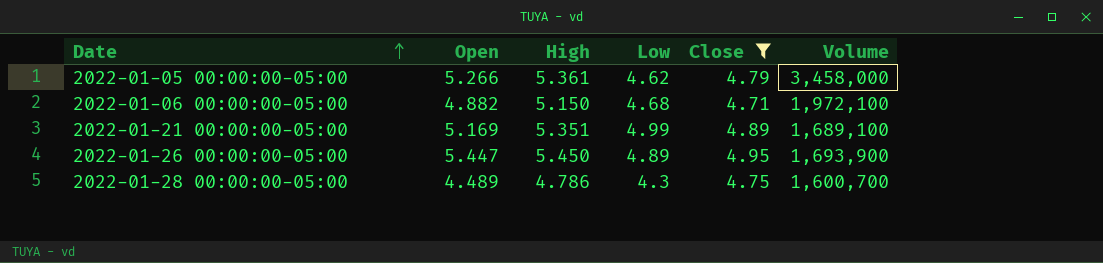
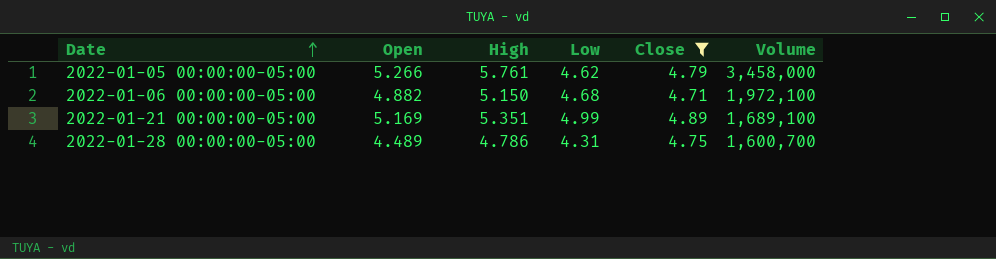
row 2022-01-26 00:00:00-05:00: 5.447 | 5.450 | 4.89 | 4.95 | 1,693,900 -> none
2022-01-05 00:00:00-05:00 | High: 5.361 -> 5.761
2022-01-28 00:00:00-05:00 | Low: 4.3 -> 4.31

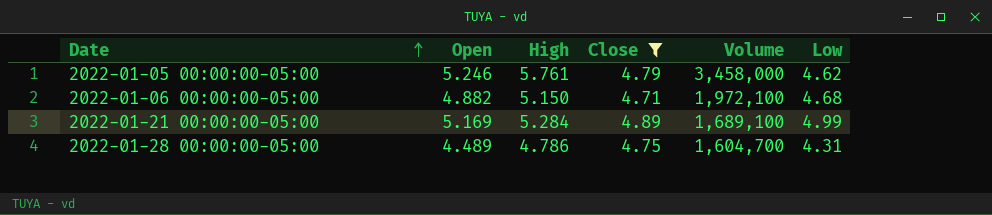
column Low | position: 4 -> 6
2022-01-05 00:00:00-05:00 | Open: 5.266 -> 5.246
2022-01-21 00:00:00-05:00 | High: 5.351 -> 5.284
2022-01-28 00:00:00-05:00 | Volume: 1,600,700 -> 1,604,700

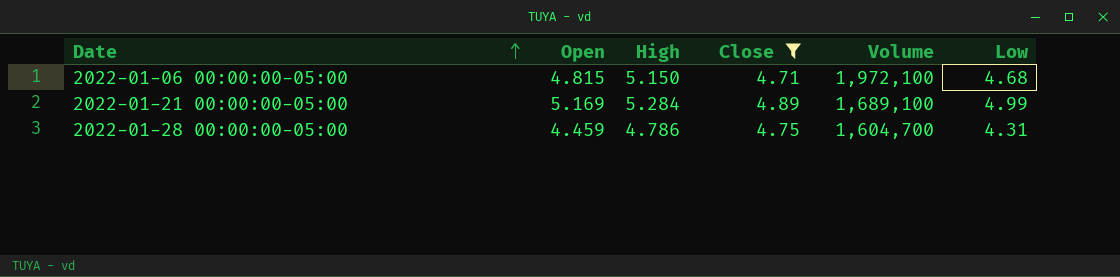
row 2022-01-05 00:00:00-05:00: 5.246 | 5.761 | 4.79 | 3,458,000 | 4.62 -> none
2022-01-06 00:00:00-05:00 | Open: 4.882 -> 4.815
2022-01-28 00:00:00-05:00 | Open: 4.489 -> 4.459

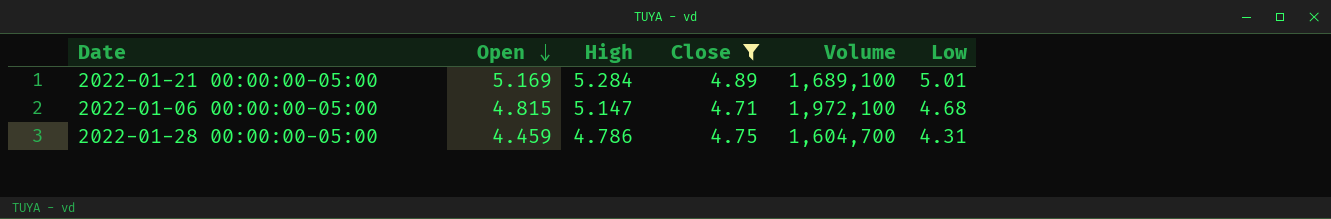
row order: Date ascending -> Open descending
2022-01-21 00:00:00-05:00 | Low: 4.99 -> 5.01
2022-01-06 00:00:00-05:00 | High: 5.150 -> 5.147

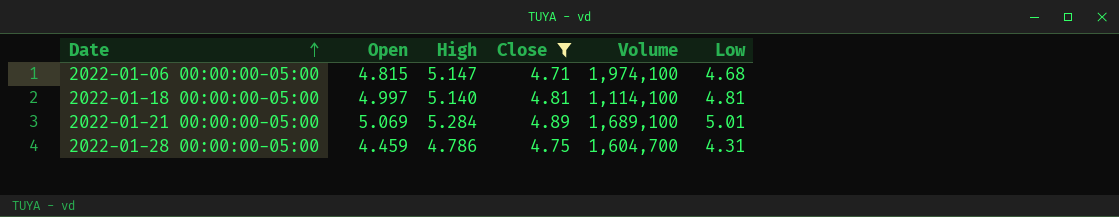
row order: Open descending -> Date ascending
2022-01-06 00:00:00-05:00 | Volume: 1,972,100 -> 1,974,100
row 2022-01-18 00:00:00-05:00: none -> 4.997 | 5.140 | 4.81 | 1,114,100 | 4.81
2022-01-21 00:00:00-05:00 | Open: 5.169 -> 5.069

